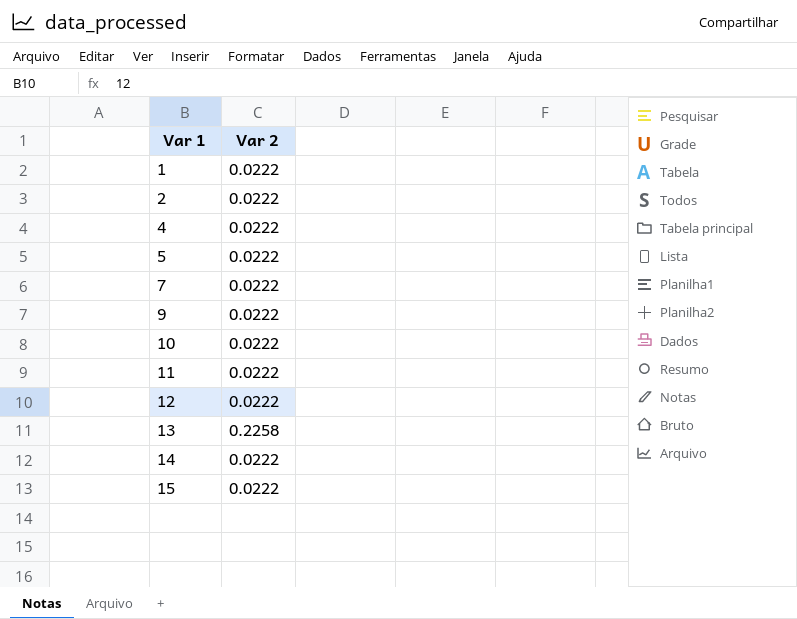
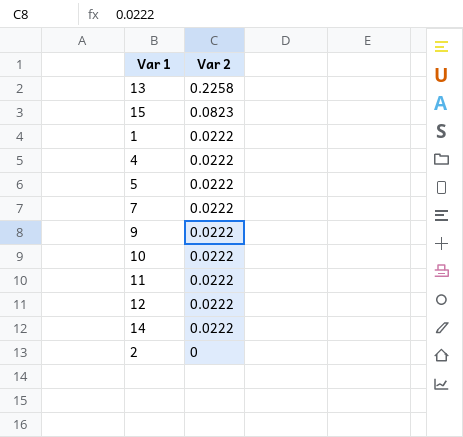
row order: Var 1 ascending -> Var 2 descending
15 | Var 2: 0.0222 -> 0.0823
2 | Var 2: 0.0222 -> 0

